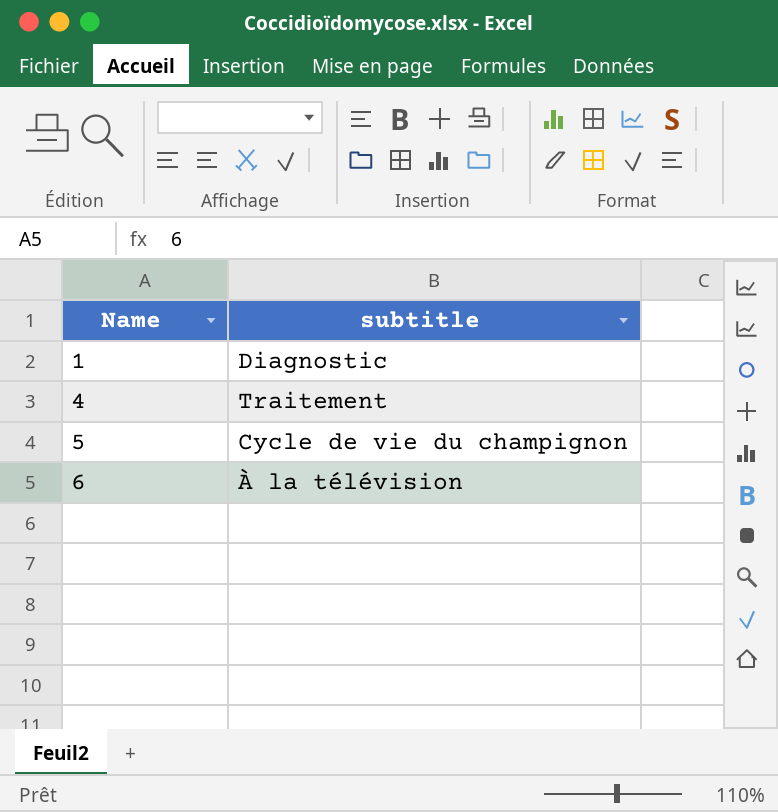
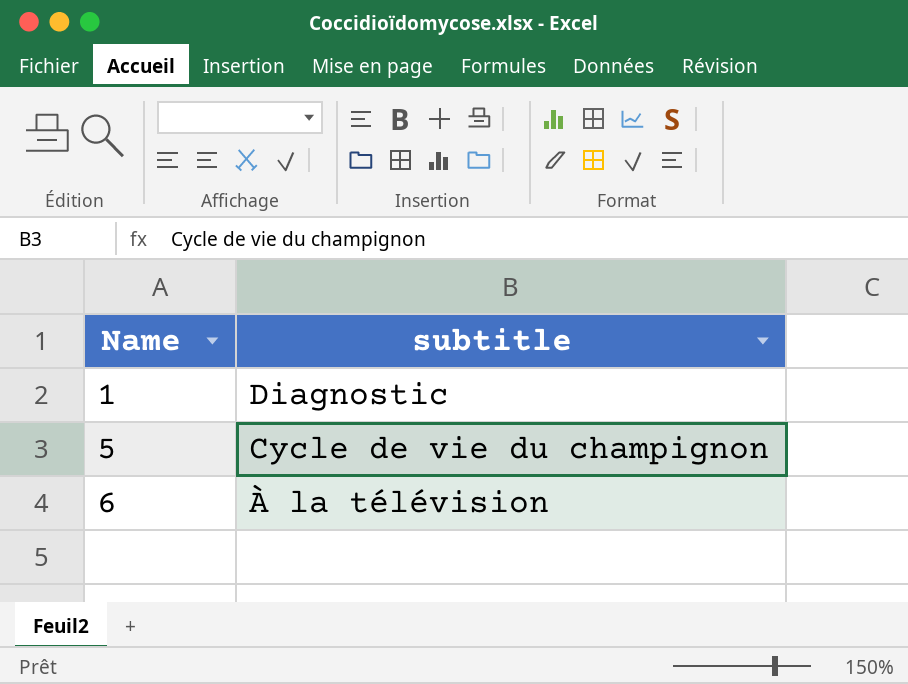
row 4: Traitement -> none

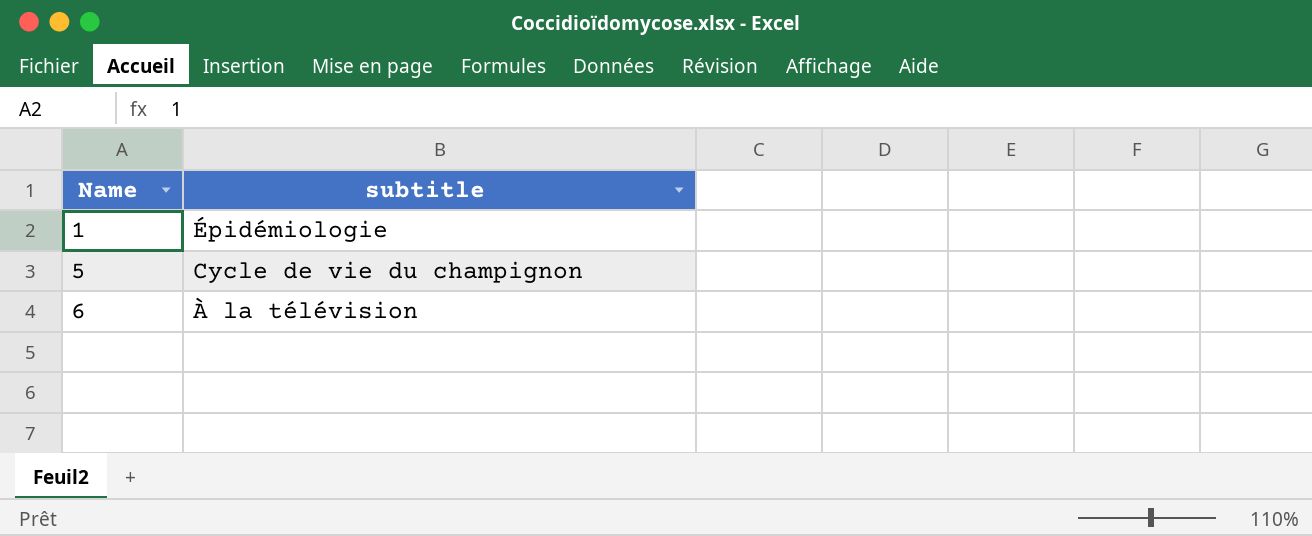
1 | subtitle: Diagnostic -> Épidémiologie

